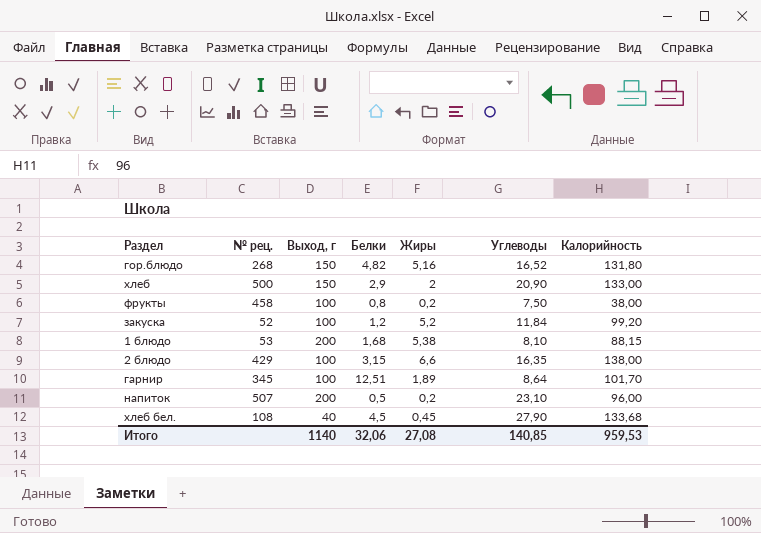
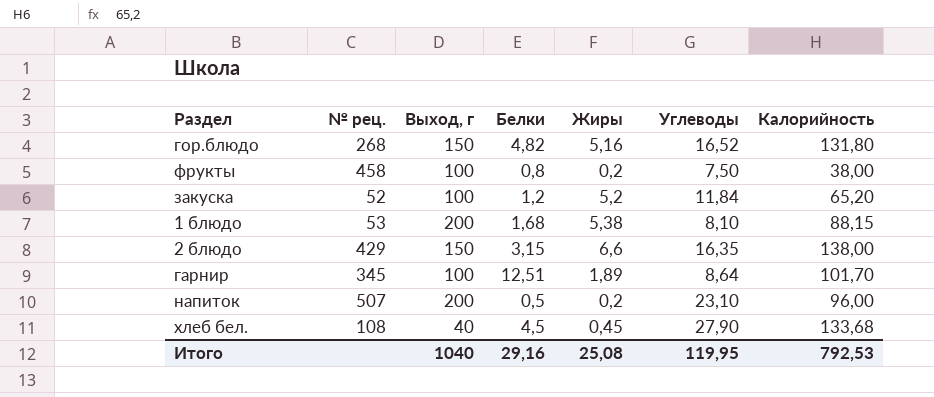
row хлеб: 500 | 150 | 2,9 | 2 | 20,90 | 133,00 -> none
закуска | Калорийность: 99,20 -> 65,20
2 блюдо | Выход, г: 100 -> 150
Итого | Выход, г: 1140 -> 1040
Итого | Белки: 32,06 -> 29,16
Итого | Жиры: 27,08 -> 25,08
Итого | Углеводы: 140,85 -> 119,95
Итого | Калорийность: 959,53 -> 792,53

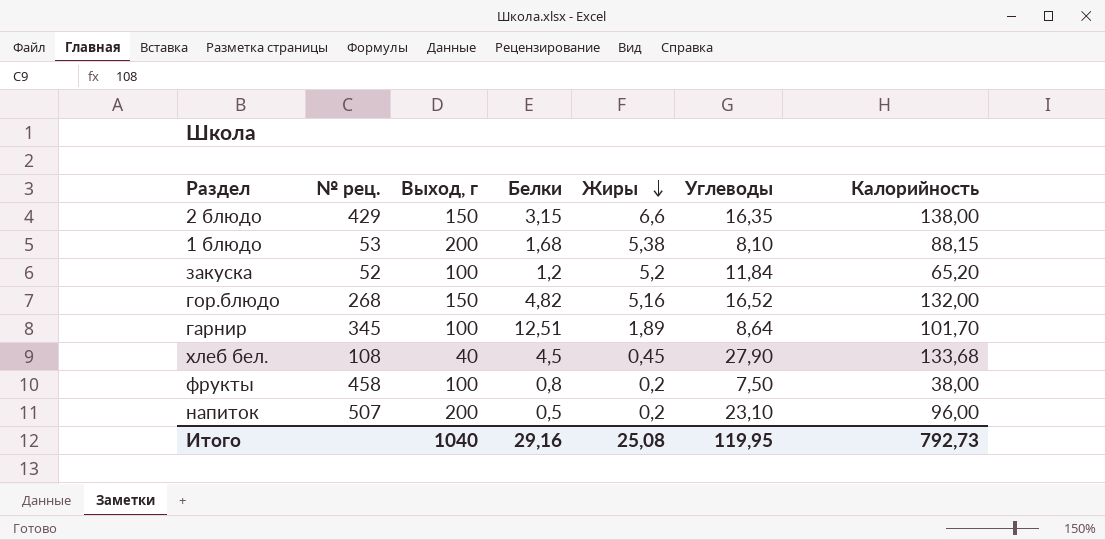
row order: none -> Жиры descending
гор.блюдо | Калорийность: 131,80 -> 132,00
Итого | Калорийность: 792,53 -> 792,73

